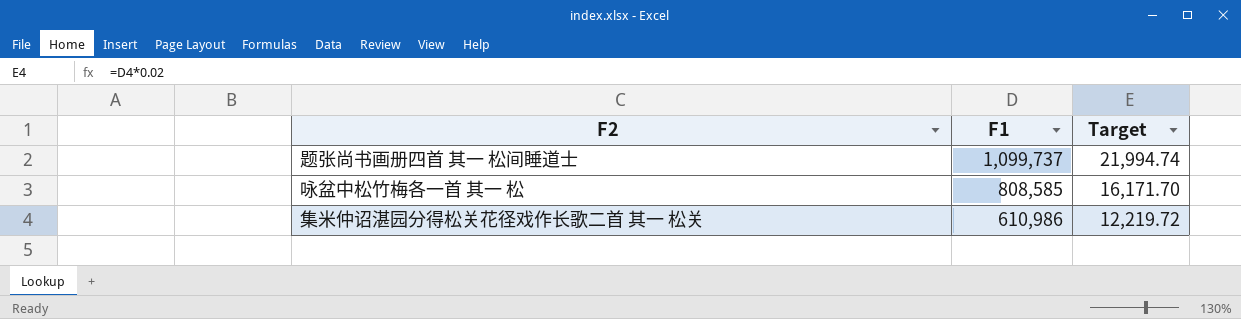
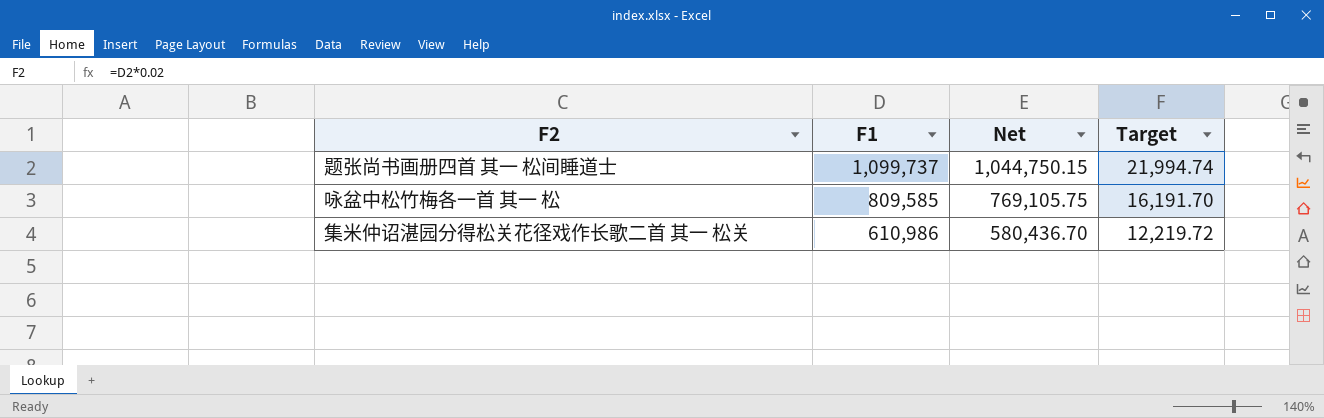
column Net | formula: none -> [F1] * 0.95
咏盆中松竹梅各一首 其一 松 | F1: 808,585 -> 809,585
咏盆中松竹梅各一首 其一 松 | Target: 16,171.70 -> 16,191.70

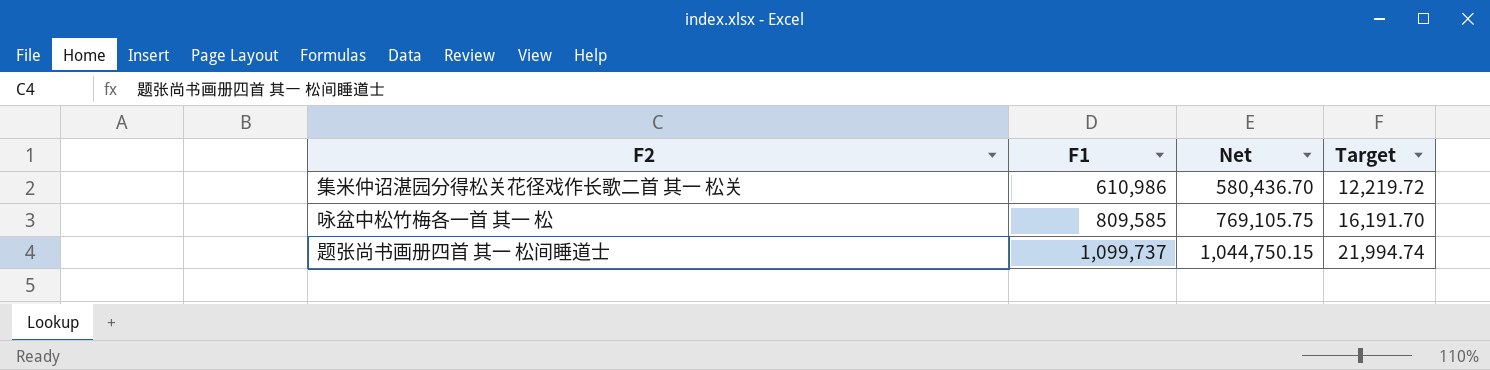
row order: F1 descending -> F1 ascending

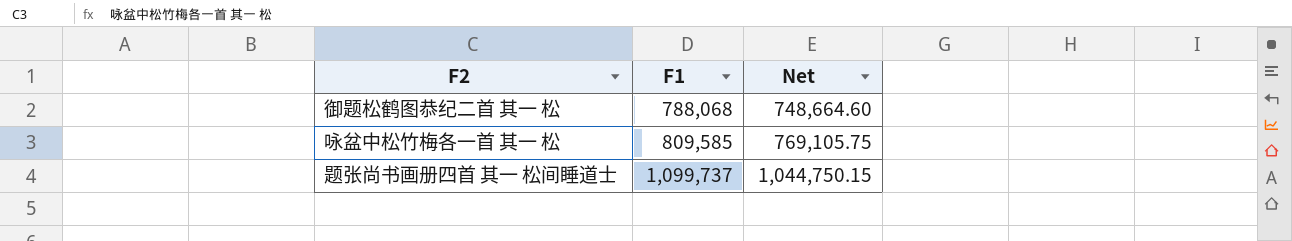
column Target | formula: [F1] * 0.02 -> none
row 集米仲诏湛园分得松关花径戏作长歌二首 其一 松关: 610,986 | 580,436.70 | 12,219.72 -> none
row 御题松鹤图恭纪二首 其一 松: none -> 788,068 | 748,664.60

